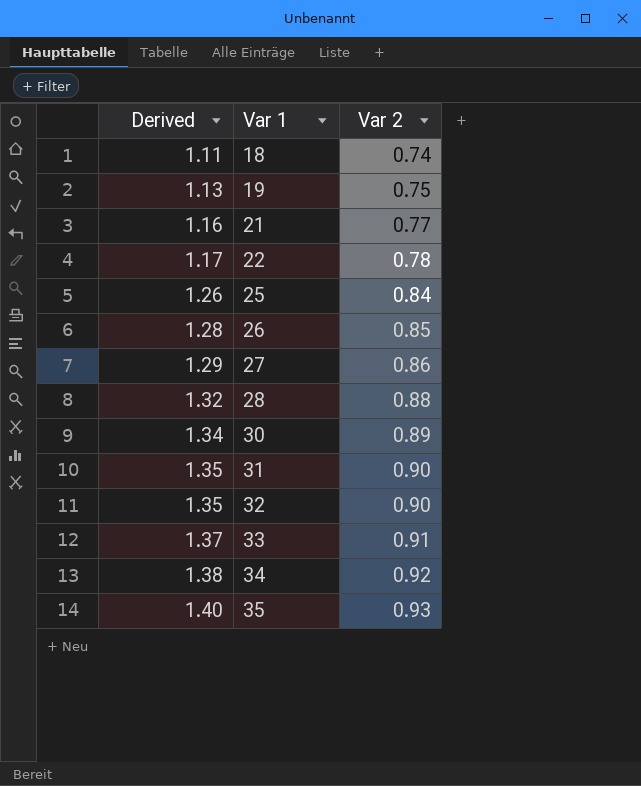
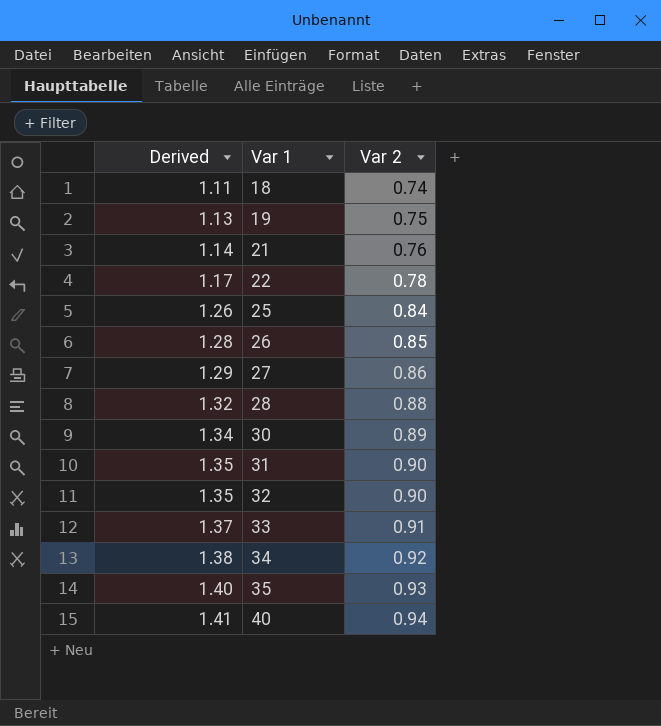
21 | Derived: 1.16 -> 1.14
21 | Var 2: 0.77 -> 0.76
row 40: none -> 1.41 | 0.94

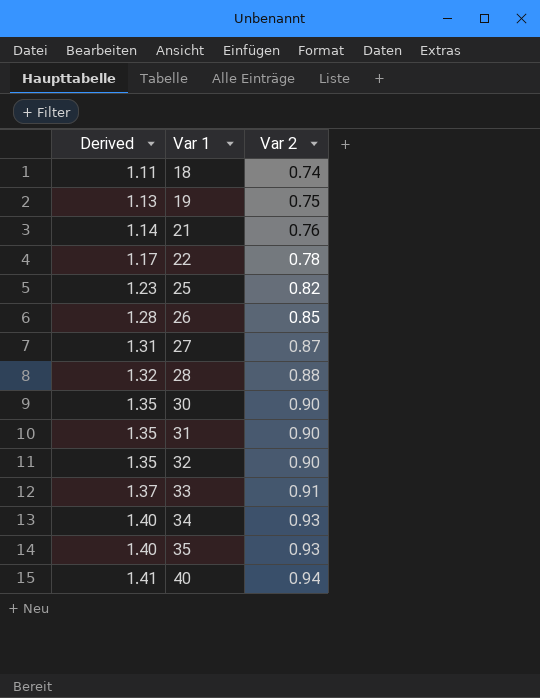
25 | Derived: 1.26 -> 1.23
25 | Var 2: 0.84 -> 0.82
27 | Derived: 1.29 -> 1.31
27 | Var 2: 0.86 -> 0.87
30 | Derived: 1.34 -> 1.35
30 | Var 2: 0.89 -> 0.90
34 | Derived: 1.38 -> 1.40
34 | Var 2: 0.92 -> 0.93

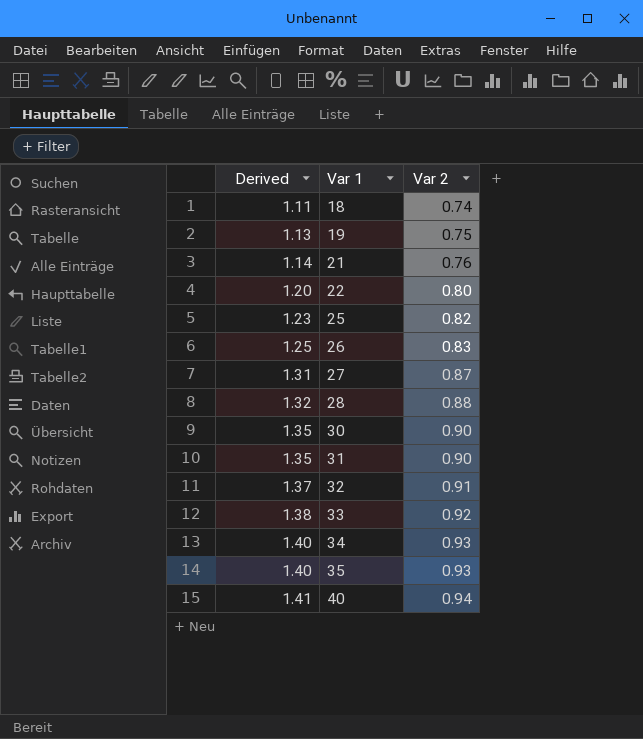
22 | Derived: 1.17 -> 1.20
22 | Var 2: 0.78 -> 0.80
26 | Derived: 1.28 -> 1.25
26 | Var 2: 0.85 -> 0.83
32 | Derived: 1.35 -> 1.37
32 | Var 2: 0.90 -> 0.91
33 | Derived: 1.37 -> 1.38
33 | Var 2: 0.91 -> 0.92

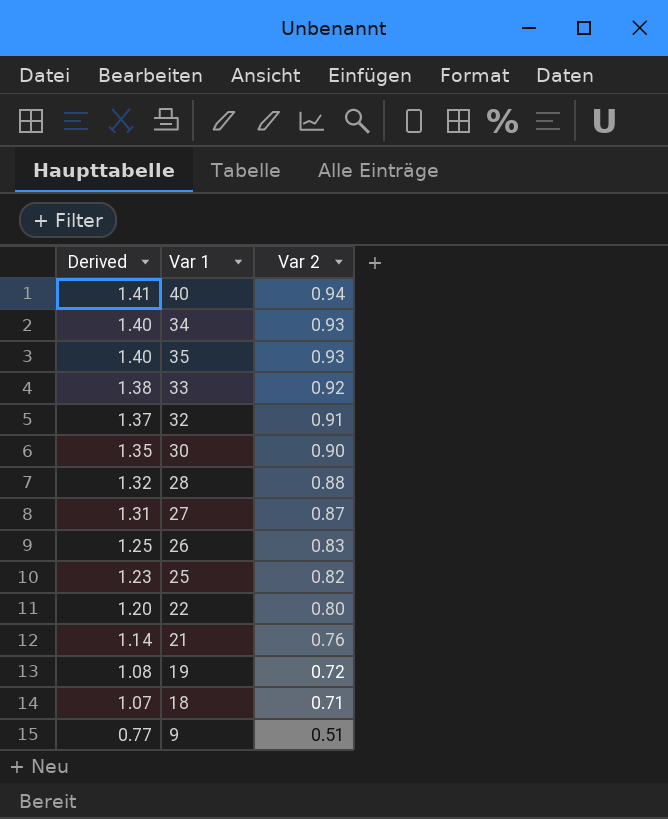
row order: Derived ascending -> Derived descending
row 31: 1.35 | 0.90 -> none
19 | Derived: 1.13 -> 1.08
19 | Var 2: 0.75 -> 0.72
18 | Derived: 1.11 -> 1.07
18 | Var 2: 0.74 -> 0.71
row 9: none -> 0.77 | 0.51

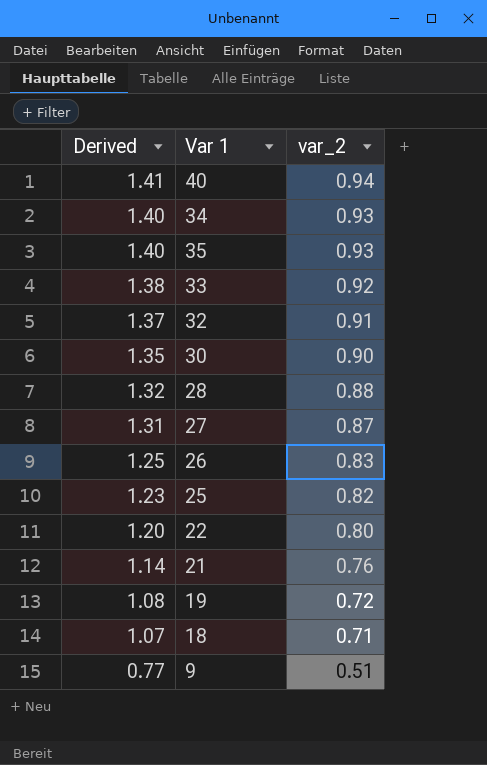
column name: Var 2 -> var_2

